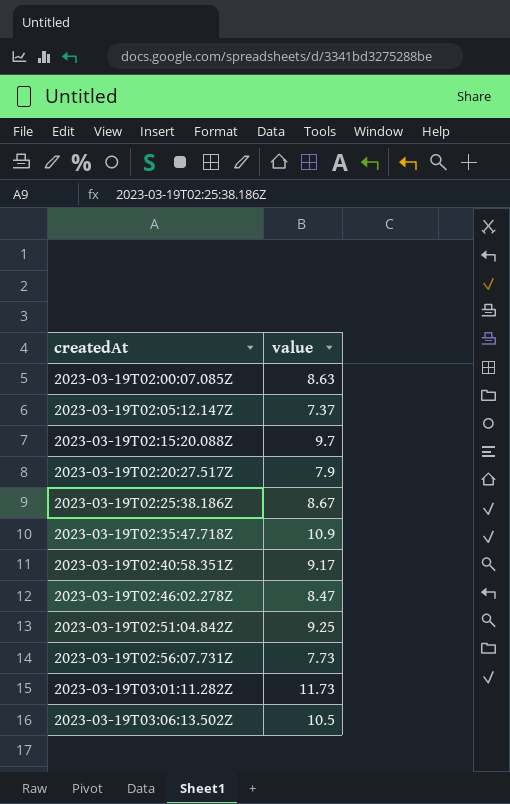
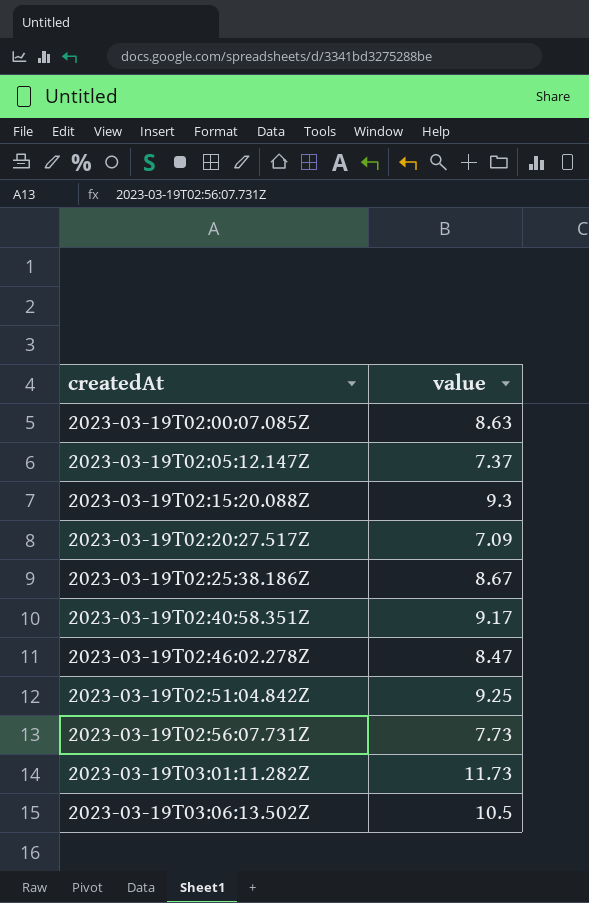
row 2023-03-19T02:35:47.718Z: 10.9 -> none
2023-03-19T02:15:20.088Z | value: 9.7 -> 9.3
2023-03-19T02:20:27.517Z | value: 7.9 -> 7.09

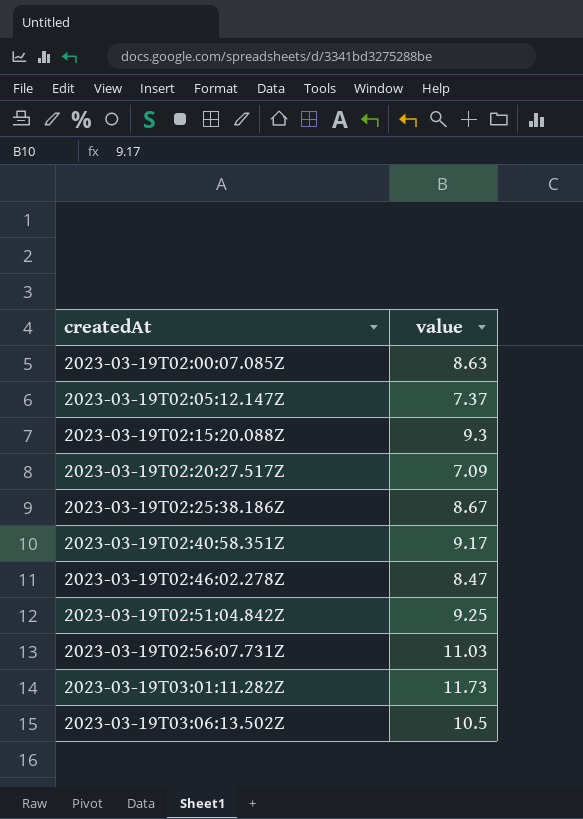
2023-03-19T02:56:07.731Z | value: 7.73 -> 11.03

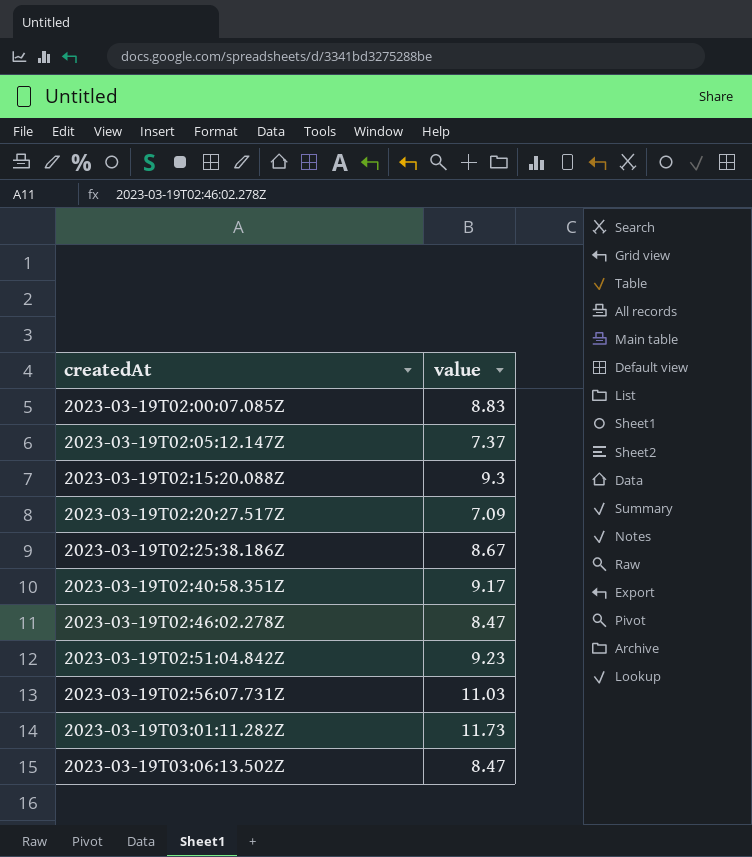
2023-03-19T02:00:07.085Z | value: 8.63 -> 8.83
2023-03-19T02:51:04.842Z | value: 9.25 -> 9.23
2023-03-19T03:06:13.502Z | value: 10.5 -> 8.47

